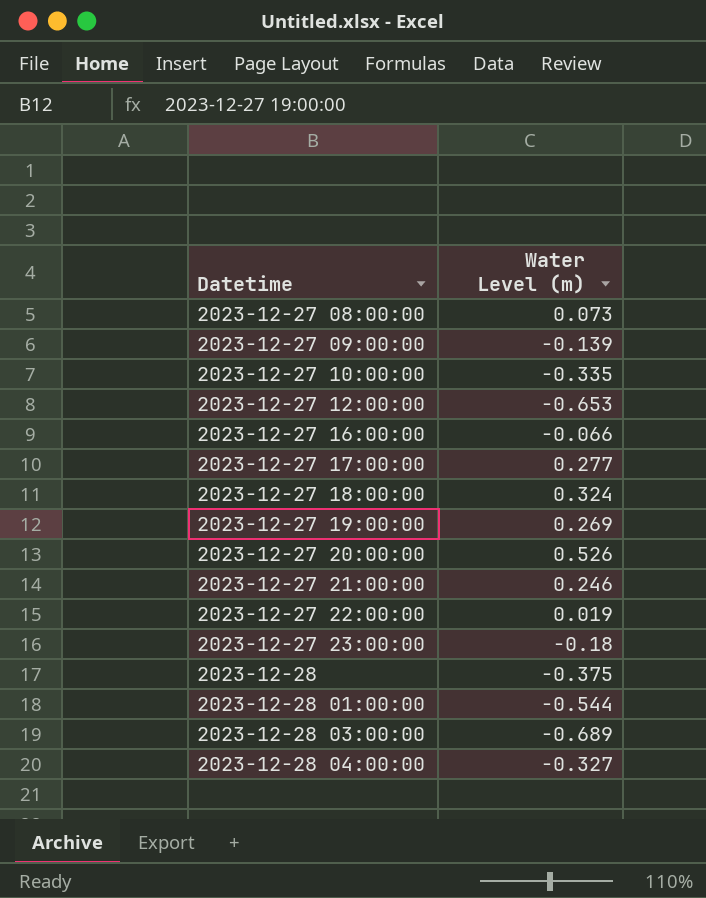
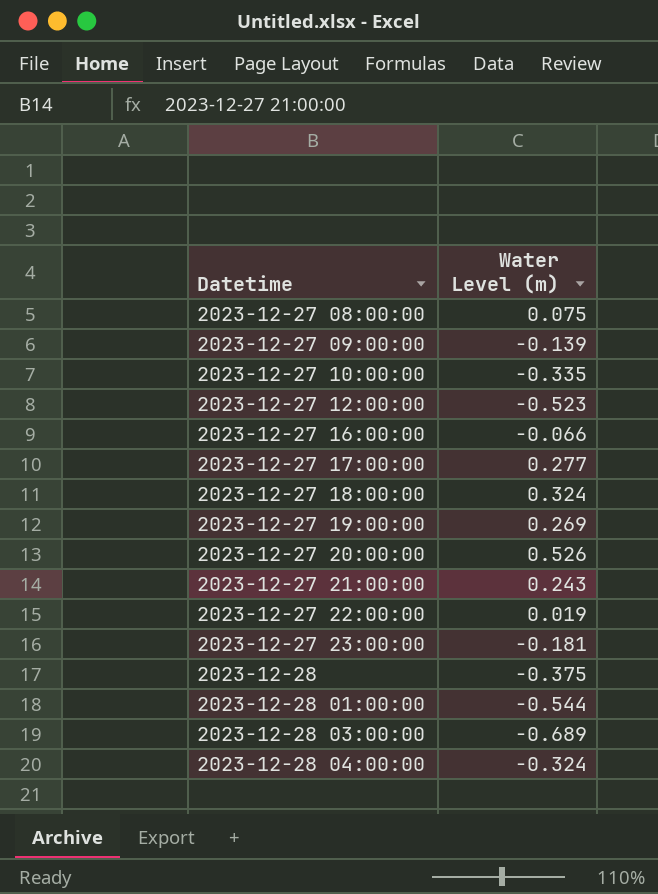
2023-12-27 08:00:00 | Water Level (m): 0.073 -> 0.075
2023-12-27 12:00:00 | Water Level (m): -0.653 -> -0.523
2023-12-27 21:00:00 | Water Level (m): 0.246 -> 0.243
2023-12-27 23:00:00 | Water Level (m): -0.18 -> -0.181
2023-12-28 04:00:00 | Water Level (m): -0.327 -> -0.324

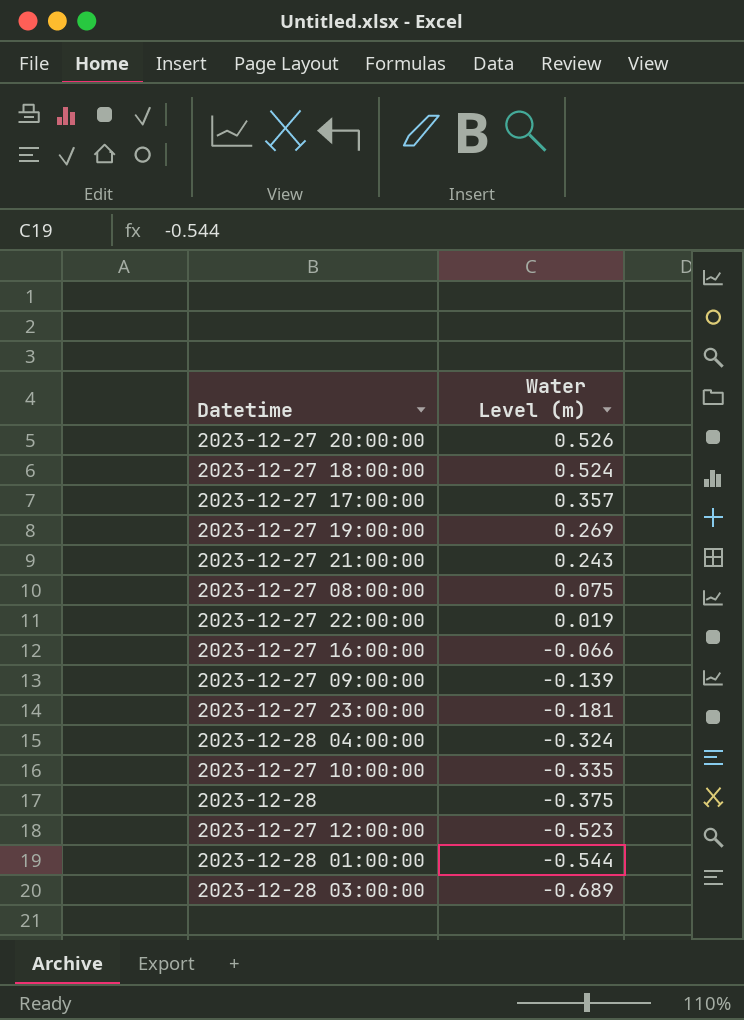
row order: Datetime ascending -> Water Level (m) descending
2023-12-27 18:00:00 | Water Level (m): 0.324 -> 0.524
2023-12-27 17:00:00 | Water Level (m): 0.277 -> 0.357

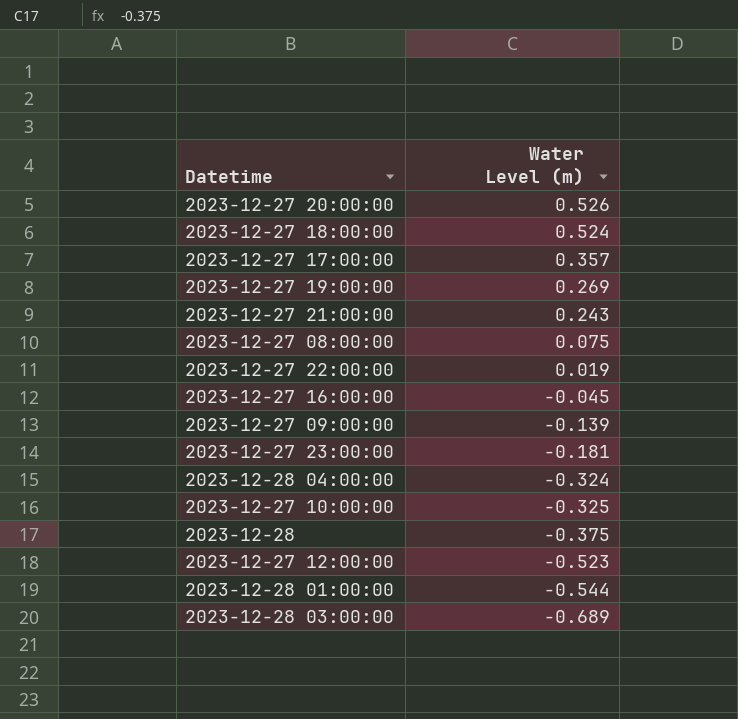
2023-12-27 16:00:00 | Water Level (m): -0.066 -> -0.045
2023-12-27 10:00:00 | Water Level (m): -0.335 -> -0.325

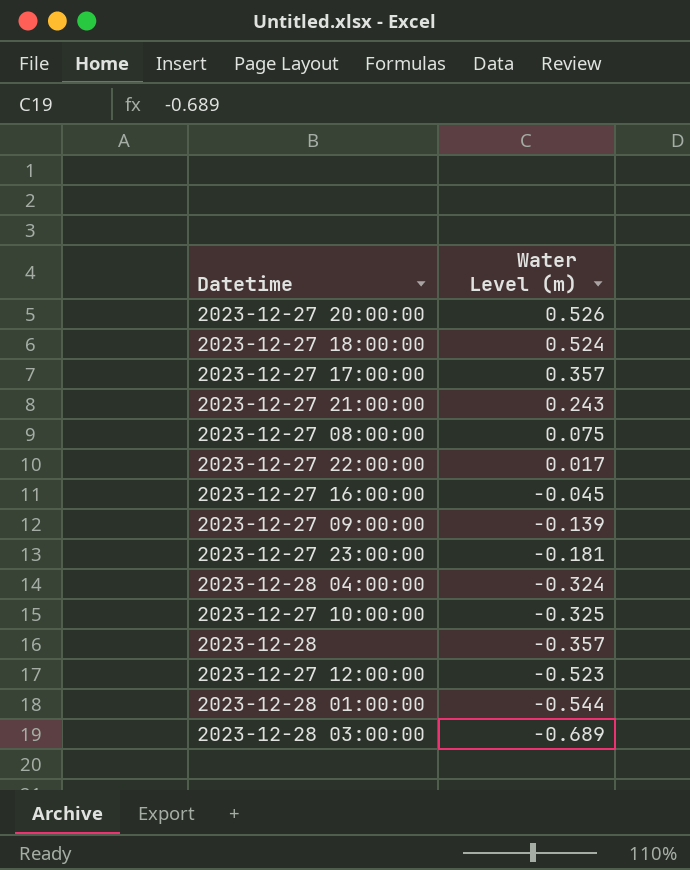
row 2023-12-27 19:00:00: 0.269 -> none
2023-12-27 22:00:00 | Water Level (m): 0.019 -> 0.017
2023-12-28 | Water Level (m): -0.375 -> -0.357

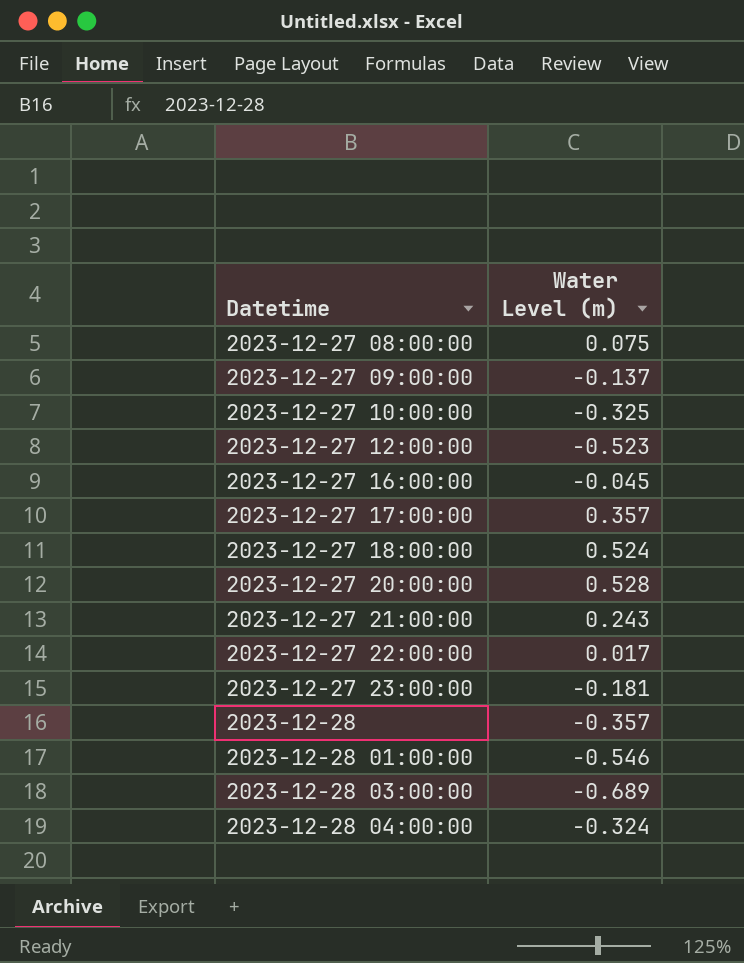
row order: Water Level (m) descending -> Datetime ascending
2023-12-27 09:00:00 | Water Level (m): -0.139 -> -0.137
2023-12-27 20:00:00 | Water Level (m): 0.526 -> 0.528
2023-12-28 01:00:00 | Water Level (m): -0.544 -> -0.546

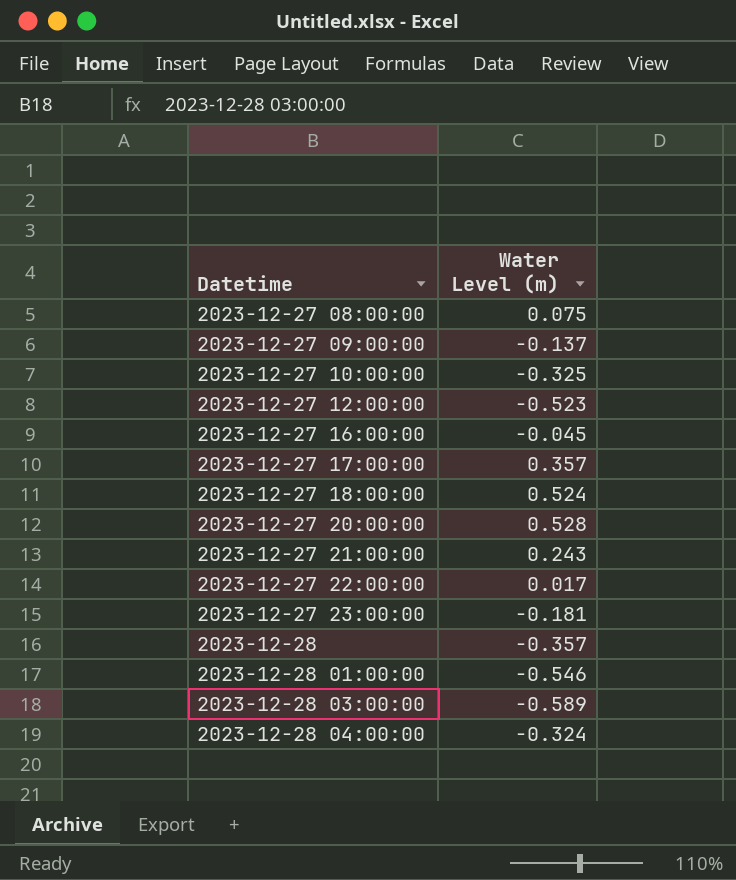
2023-12-28 03:00:00 | Water Level (m): -0.689 -> -0.589

